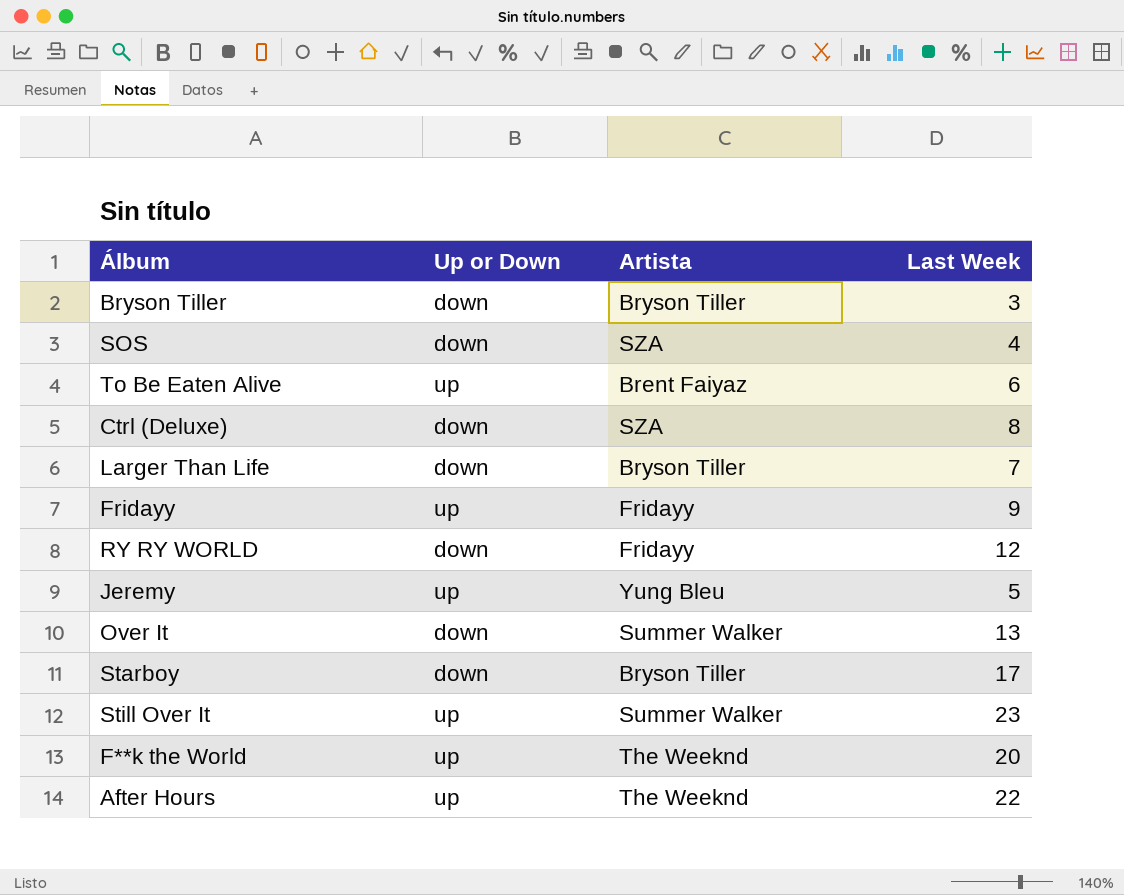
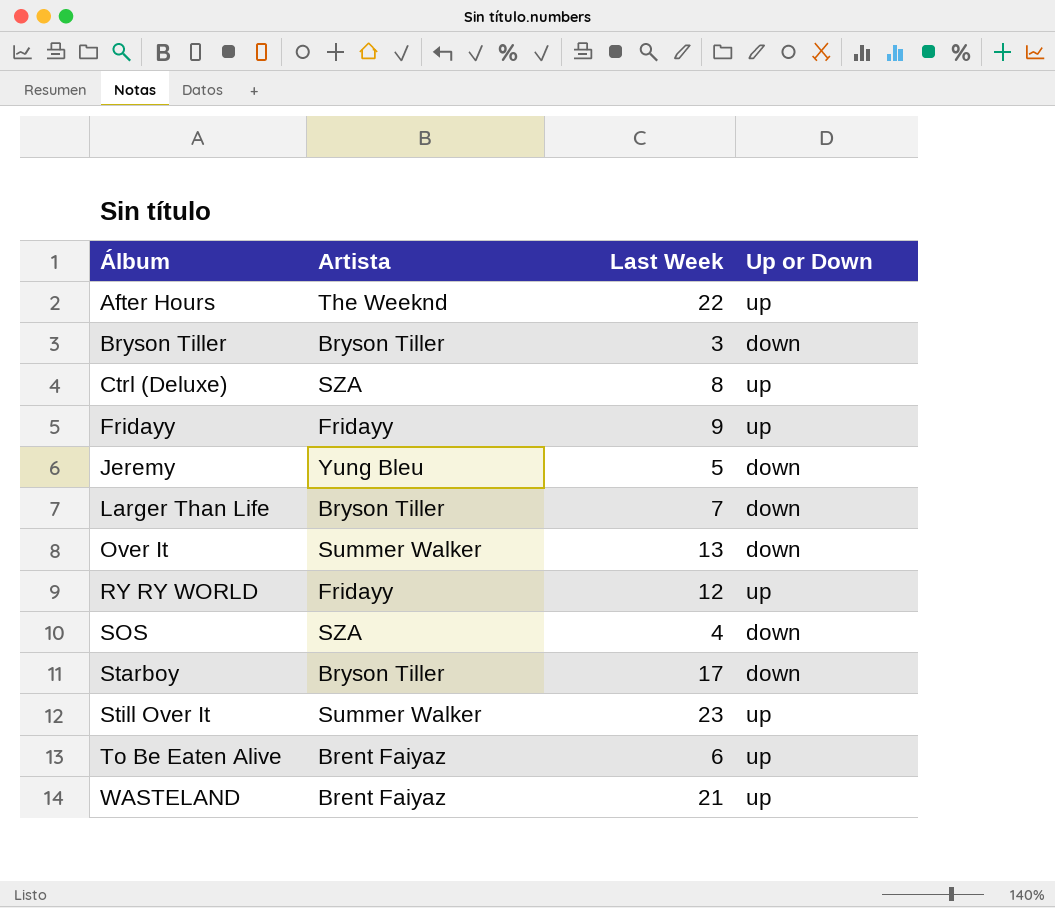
row order: none -> Álbum ascending
column Up or Down | position: 2 -> 4
row F**k the World: up | The Weeknd | 20 -> none
Ctrl (Deluxe) | Up or Down: down -> up
Jeremy | Up or Down: up -> down
RY RY WORLD | Up or Down: down -> up
row WASTELAND: none -> Brent Faiyaz | 21 | up

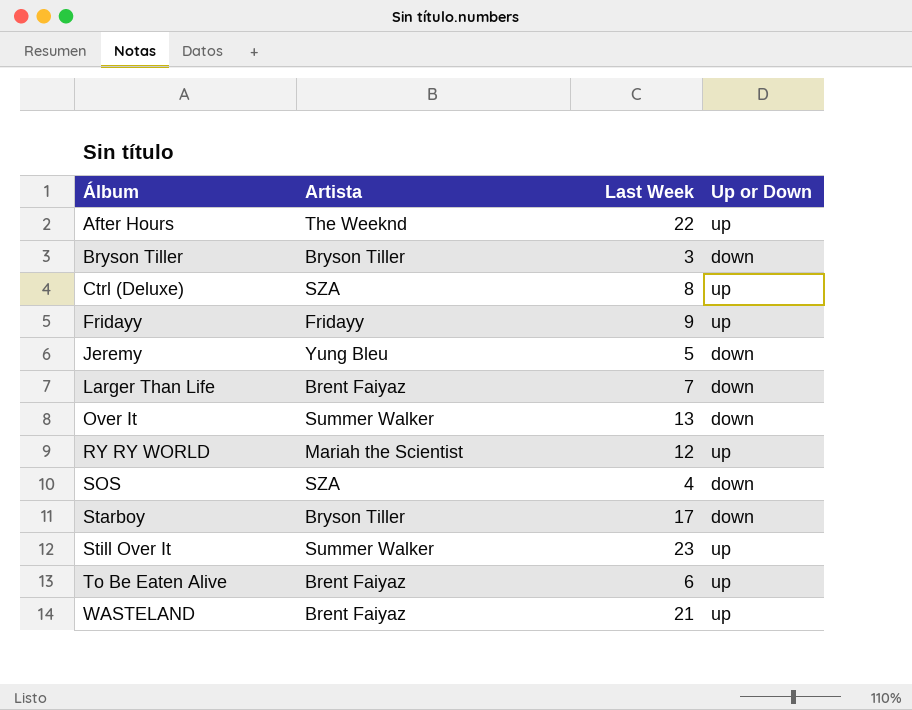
Larger Than Life | Artista: Bryson Tiller -> Brent Faiyaz
RY RY WORLD | Artista: Fridayy -> Mariah the Scientist

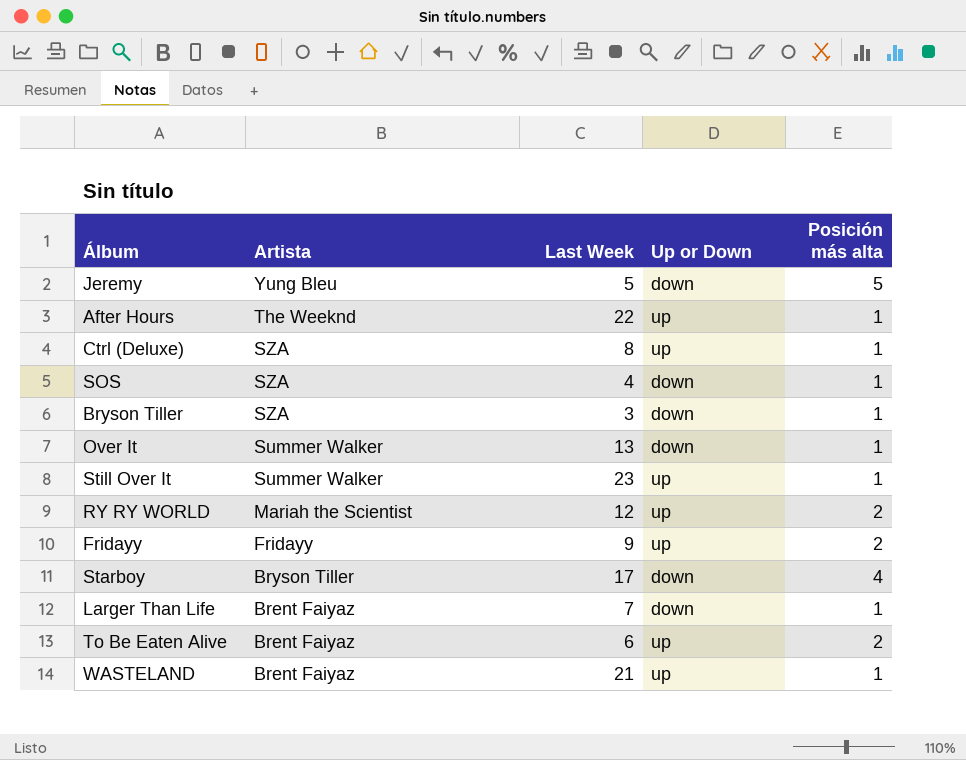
row order: Álbum ascending -> Artista descending
column Posición más alta | position: none -> 5
Bryson Tiller | Artista: Bryson Tiller -> SZA

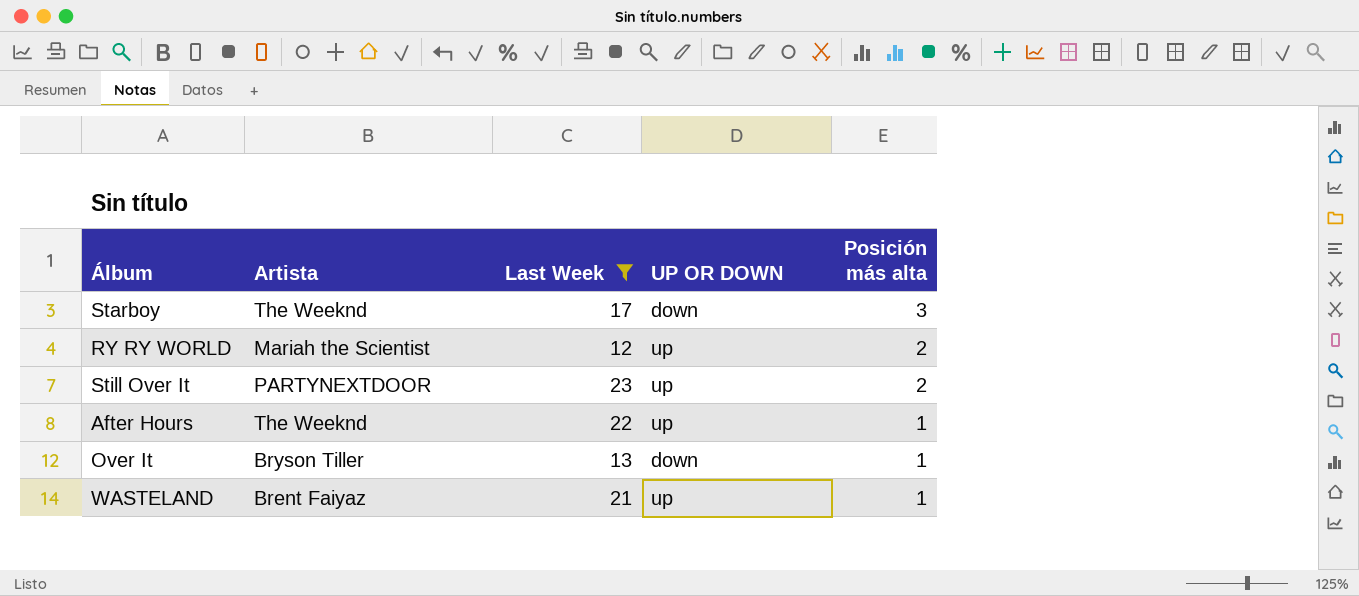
filter: none -> Last Week >= 12
row order: Artista descending -> Posición más alta descending
column name: Up or Down -> UP OR DOWN
Starboy | Artista: Bryson Tiller -> The Weeknd
Starboy | Posición más alta: 4 -> 3
Still Over It | Artista: Summer Walker -> PARTYNEXTDOOR
Still Over It | Posición más alta: 1 -> 2
Over It | Artista: Summer Walker -> Bryson Tiller

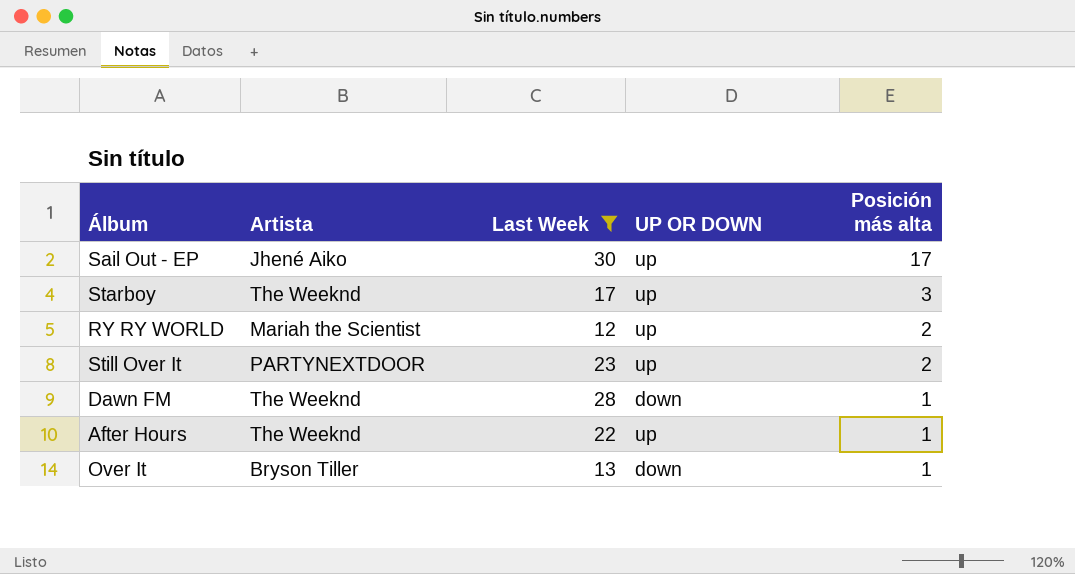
row WASTELAND: Brent Faiyaz | 21 | up | 1 -> none
row Sail Out - EP: none -> Jhené Aiko | 30 | up | 17
Starboy | UP OR DOWN: down -> up
row Dawn FM: none -> The Weeknd | 28 | down | 1

